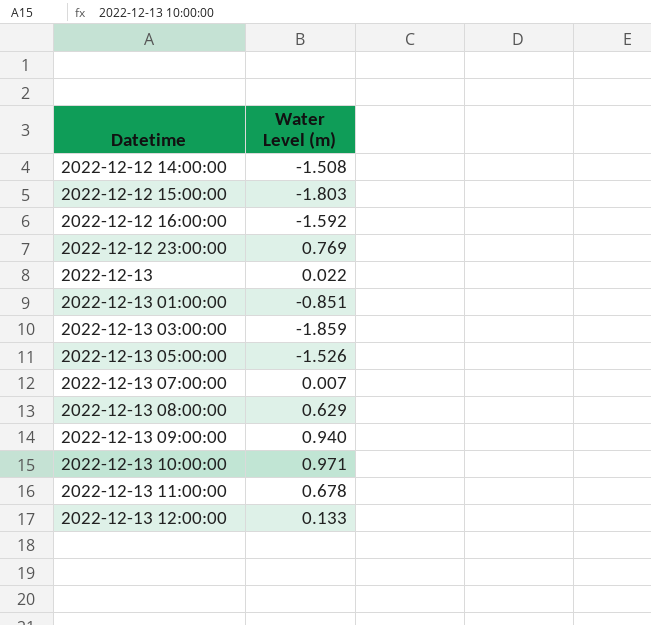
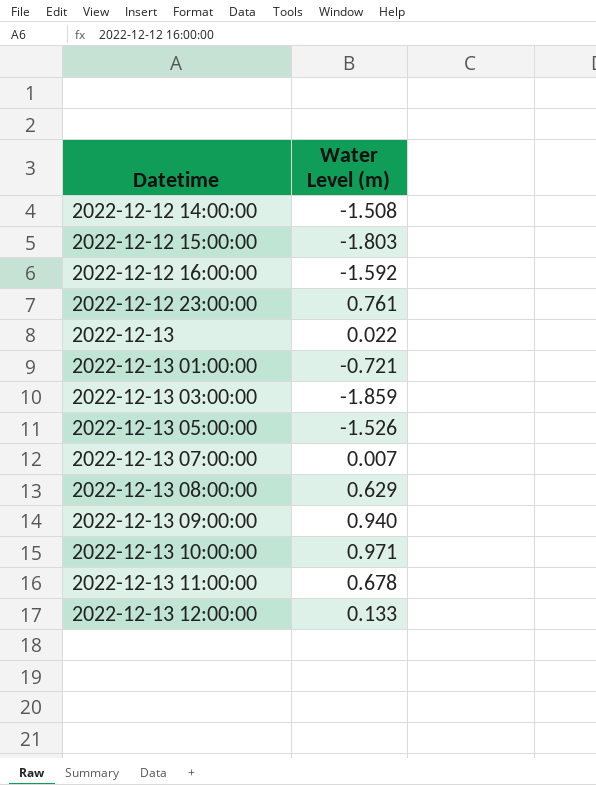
2022-12-12 23:00:00 | Water Level (m): 0.769 -> 0.761
2022-12-13 01:00:00 | Water Level (m): -0.851 -> -0.721

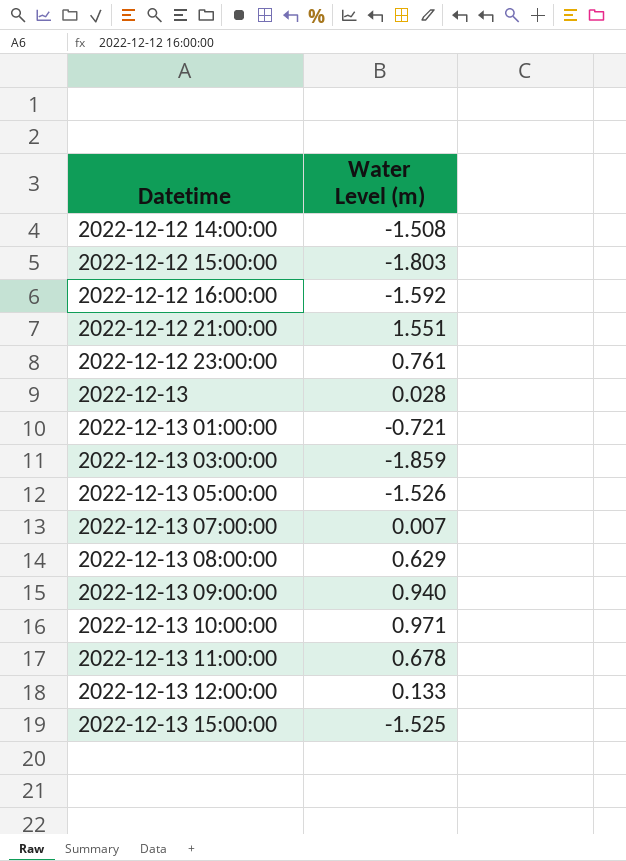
row 2022-12-12 21:00:00: none -> 1.551
2022-12-13 | Water Level (m): 0.022 -> 0.028
row 2022-12-13 15:00:00: none -> -1.525

